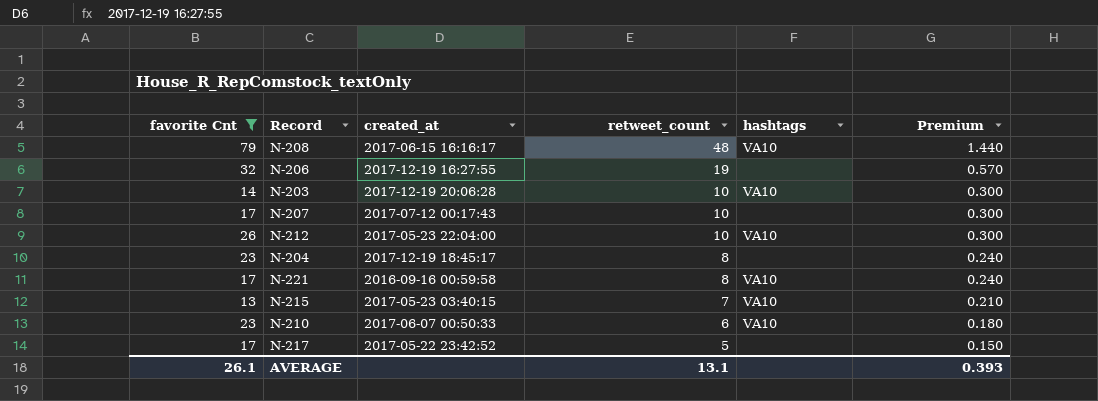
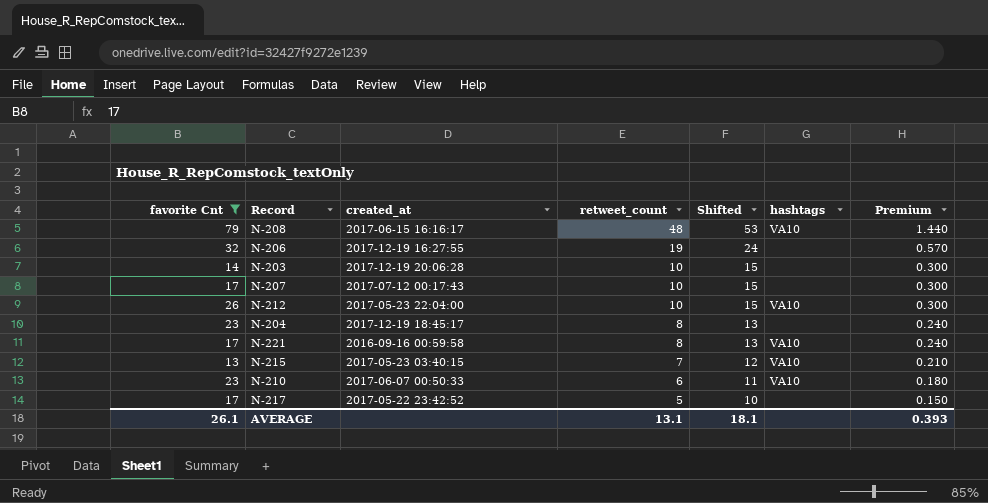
column Shifted | formula: none -> [retweet_count] + 5
N-203 | hashtags: VA10 -> none

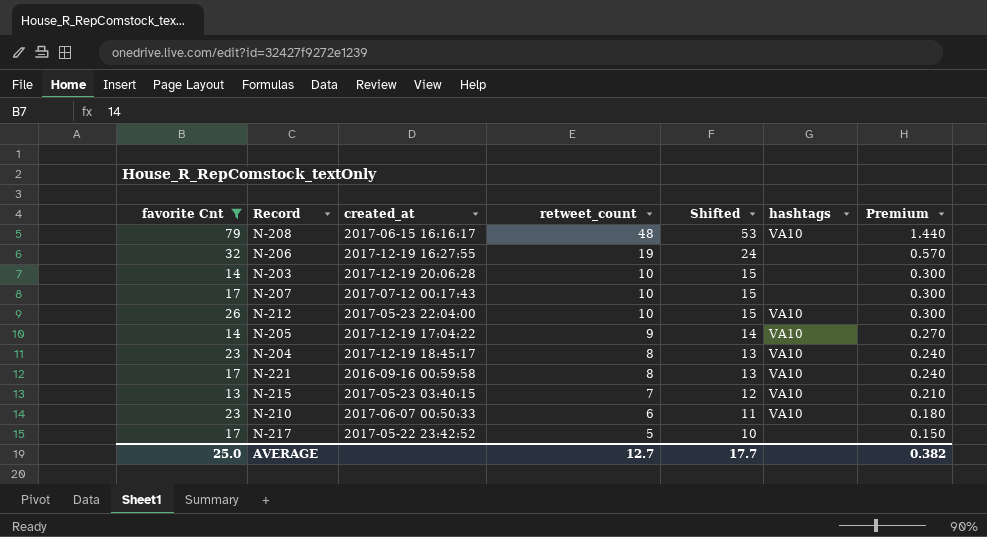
row N-205: none -> 14 | 2017-12-19 17:04:22 | 9 | 14 | VA10 | 0.270
N-204 | hashtags: none -> VA10
AVERAGE | favorite Cnt: 26.1 -> 25.0
AVERAGE | retweet_count: 13.1 -> 12.7
AVERAGE | Shifted: 18.1 -> 17.7
AVERAGE | Premium: 0.393 -> 0.382

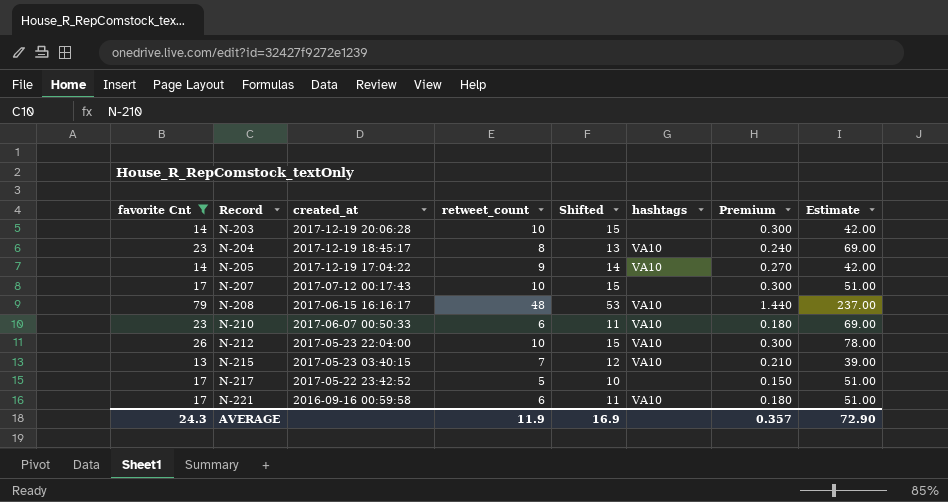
row order: retweet_count descending -> Record ascending
column Estimate | formula: none -> [favorite Cnt] * 3
row N-206: 32 | 2017-12-19 16:27:55 | 19 | 24 | none | 0.570 -> none
N-221 | retweet_count: 8 -> 6
N-221 | Shifted: 13 -> 11
N-221 | Premium: 0.240 -> 0.180
AVERAGE | favorite Cnt: 25.0 -> 24.3
AVERAGE | retweet_count: 12.7 -> 11.9
AVERAGE | Shifted: 17.7 -> 16.9
AVERAGE | Premium: 0.382 -> 0.357

